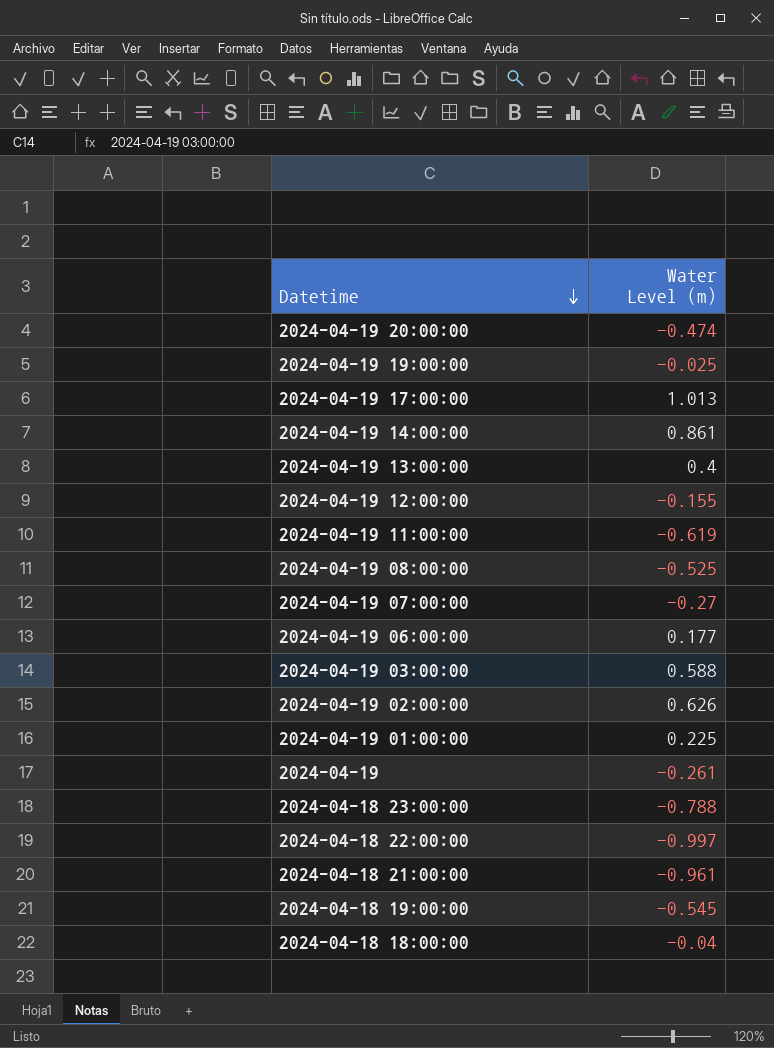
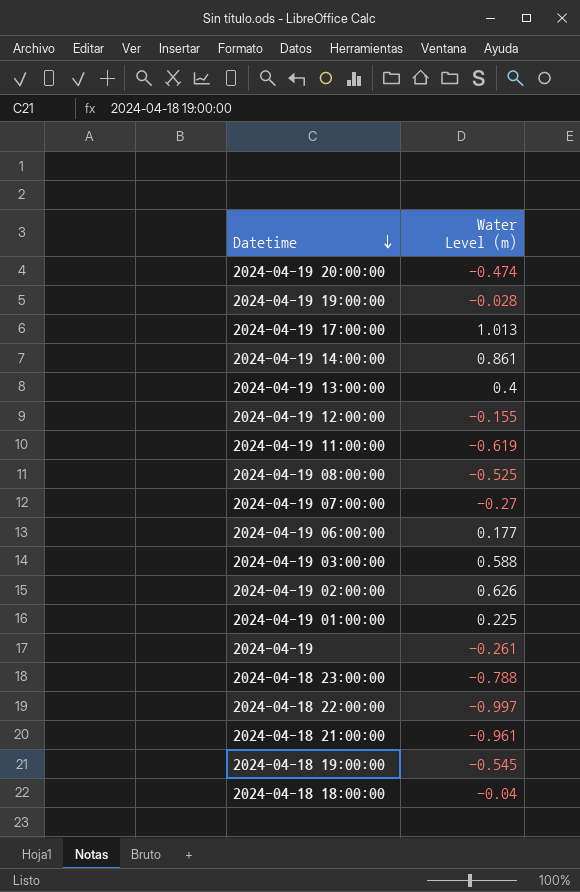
2024-04-19 19:00:00 | Water Level (m): -0.025 -> -0.028

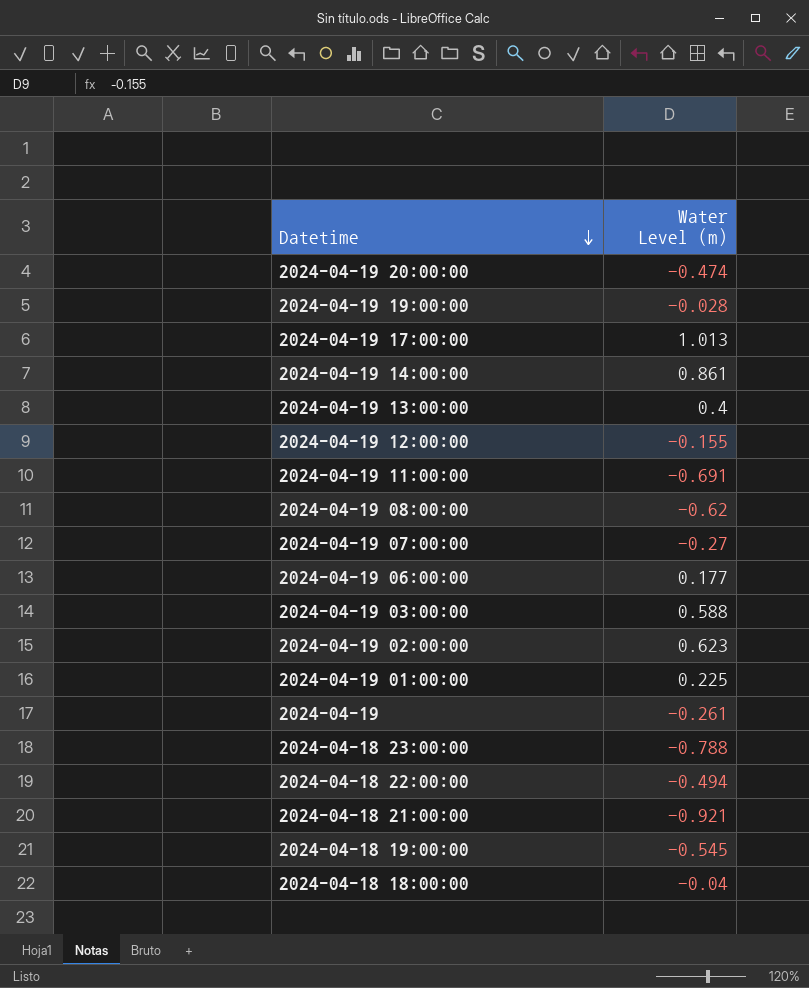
2024-04-19 11:00:00 | Water Level (m): -0.619 -> -0.691
2024-04-19 08:00:00 | Water Level (m): -0.525 -> -0.62
2024-04-19 02:00:00 | Water Level (m): 0.626 -> 0.623
2024-04-18 22:00:00 | Water Level (m): -0.997 -> -0.494
2024-04-18 21:00:00 | Water Level (m): -0.961 -> -0.921

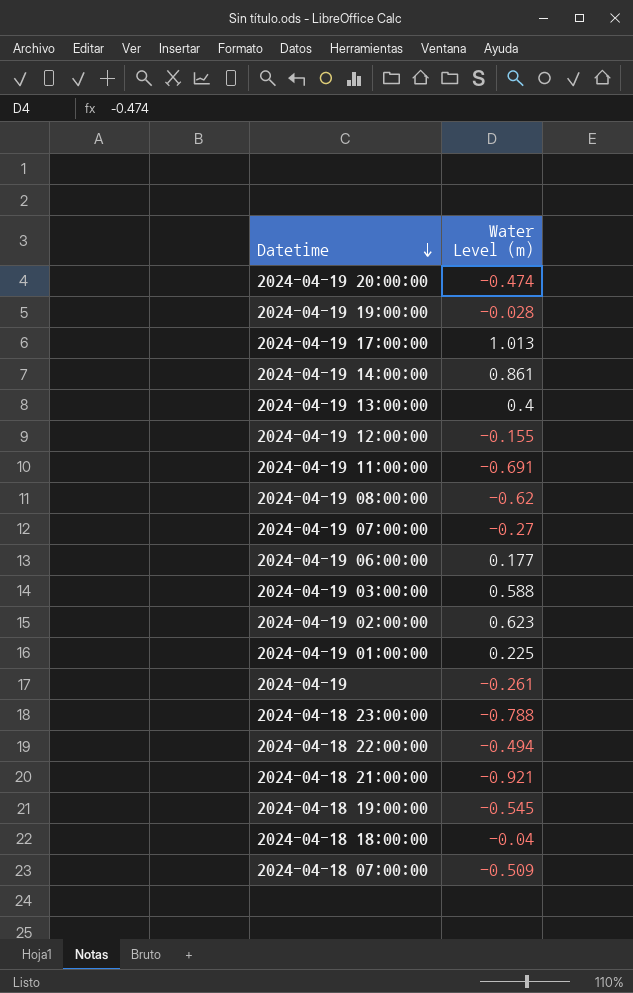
row 2024-04-18 07:00:00: none -> -0.509

